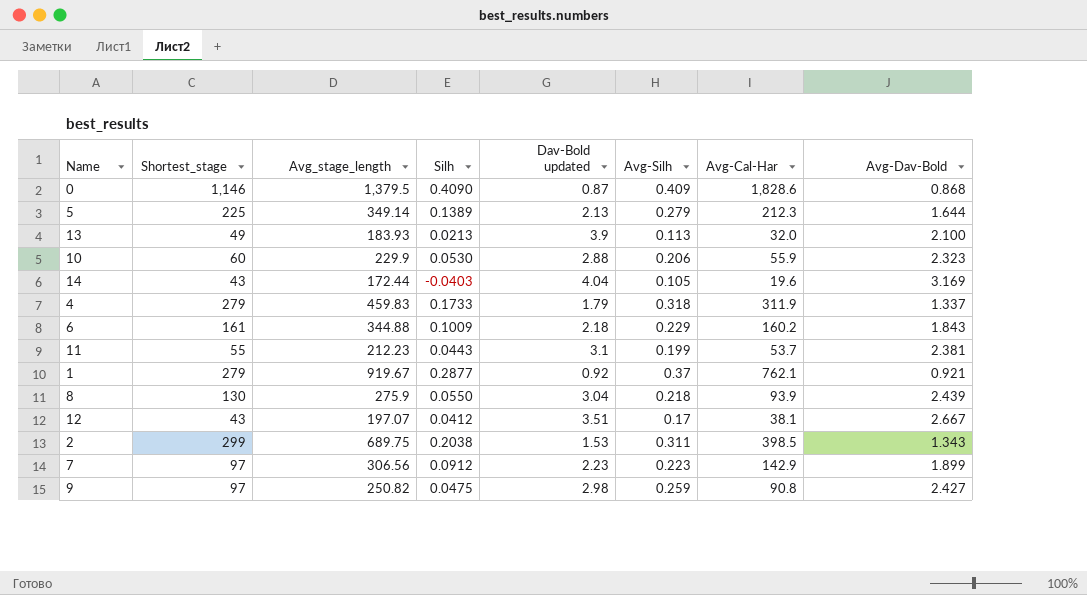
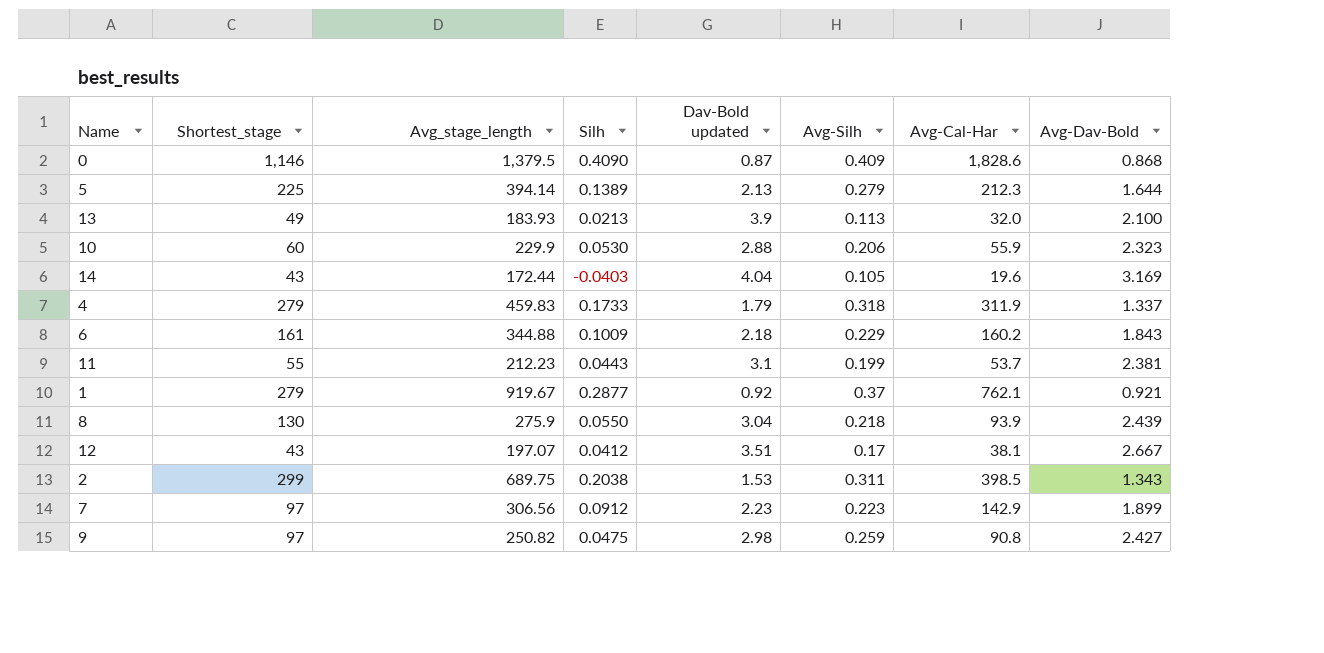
5 | Avg_stage_length: 349.14 -> 394.14

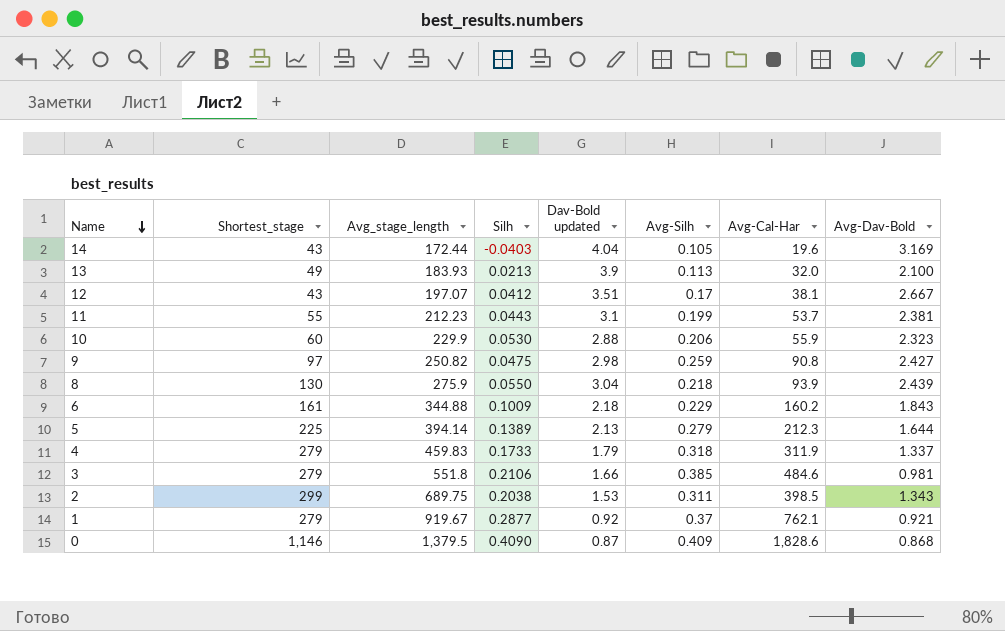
row order: none -> Name descending
row 7: 97 | 306.56 | 0.0912 | 2.23 | 0.223 | 142.9 | 1.899 -> none
row 3: none -> 279 | 551.8 | 0.2106 | 1.66 | 0.385 | 484.6 | 0.981

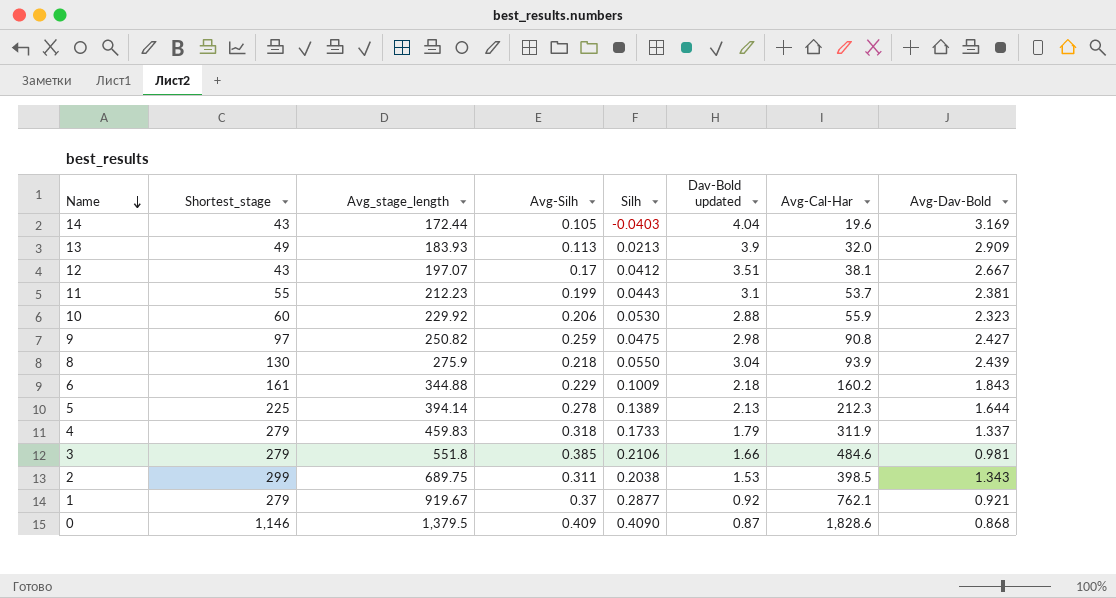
column Avg-Silh | position: 6 -> 4
13 | Avg-Dav-Bold: 2.100 -> 2.909
10 | Avg_stage_length: 229.9 -> 229.92
5 | Avg-Silh: 0.279 -> 0.278

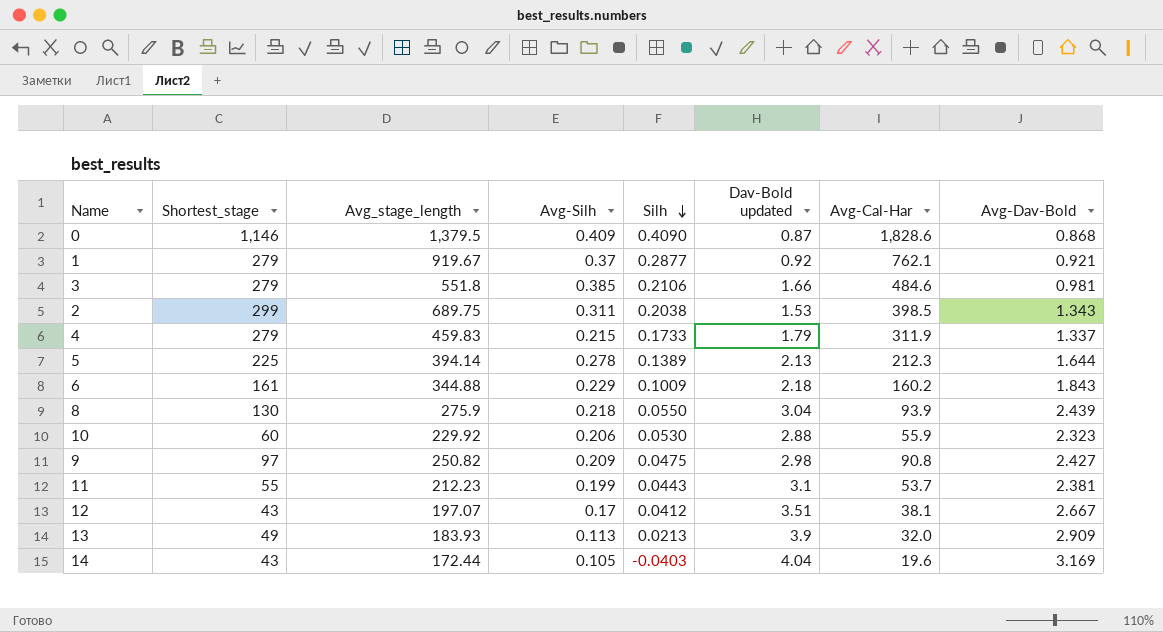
row order: Name descending -> Silh descending
4 | Avg-Silh: 0.318 -> 0.215
9 | Avg-Silh: 0.259 -> 0.209

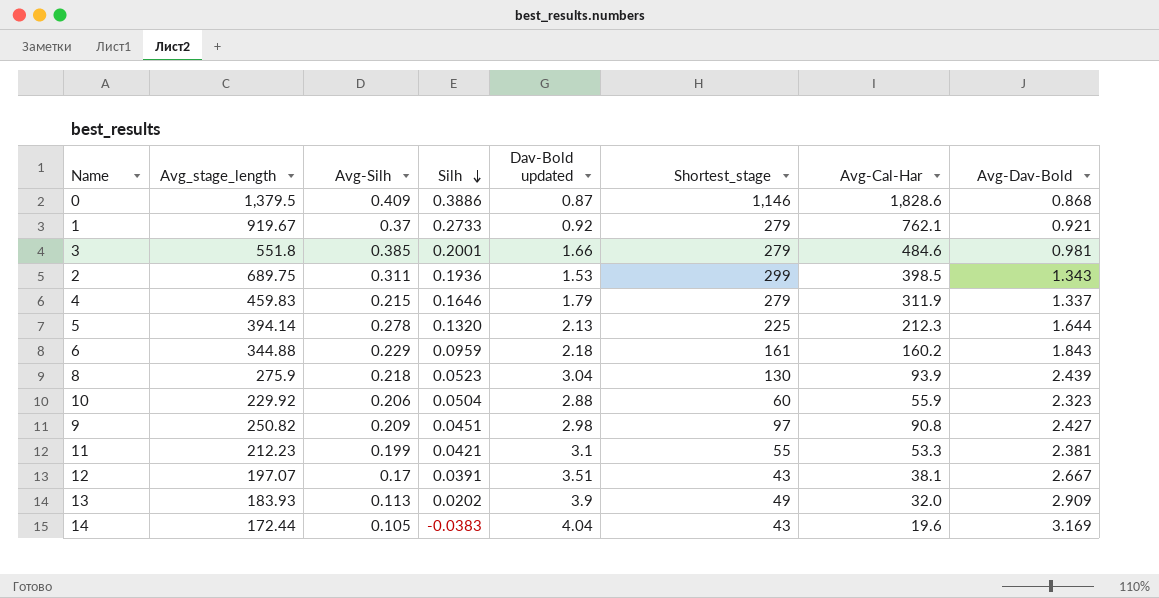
column Shortest_stage | position: 2 -> 6
0 | Silh: 0.4090 -> 0.3886
1 | Silh: 0.2877 -> 0.2733
3 | Silh: 0.2106 -> 0.2001
2 | Silh: 0.2038 -> 0.1936
4 | Silh: 0.1733 -> 0.1646
5 | Silh: 0.1389 -> 0.1320
6 | Silh: 0.1009 -> 0.0959
8 | Silh: 0.0550 -> 0.0523
10 | Silh: 0.0530 -> 0.0504
9 | Silh: 0.0475 -> 0.0451
11 | Silh: 0.0443 -> 0.0421
11 | Avg-Cal-Har: 53.7 -> 53.3
12 | Silh: 0.0412 -> 0.0391
13 | Silh: 0.0213 -> 0.0202
14 | Silh: -0.0403 -> -0.0383

